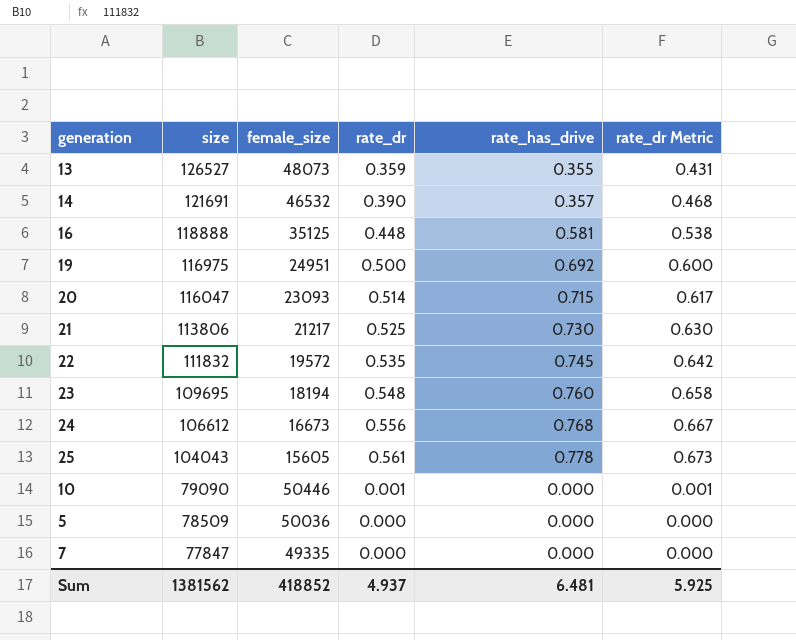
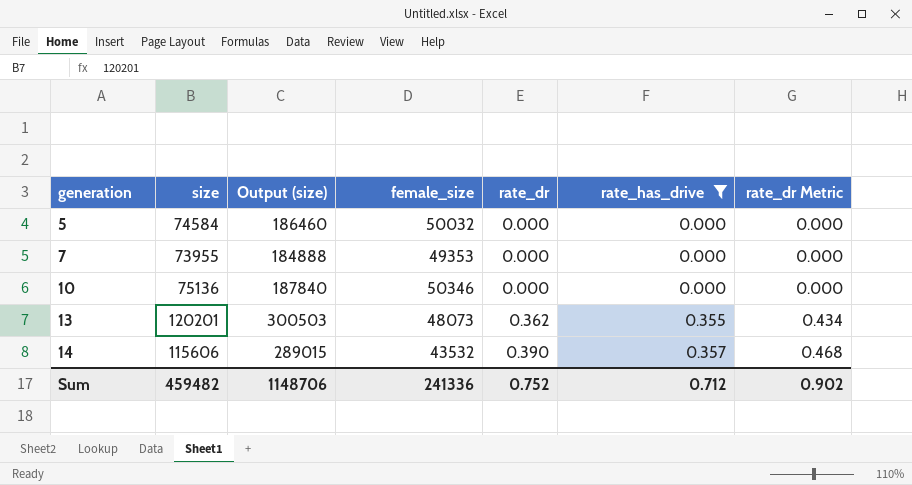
filter: none -> rate_has_drive <= 0.357
row order: size descending -> generation ascending
column Output (size) | formula: none -> [size] * 2.5
5 | size: 78509 -> 74584
5 | female_size: 50036 -> 50032
7 | size: 77847 -> 73955
7 | female_size: 49335 -> 49353
10 | size: 79090 -> 75136
10 | female_size: 50446 -> 50346
10 | rate_dr: 0.001 -> 0.000
10 | rate_dr Metric: 0.001 -> 0.000
13 | size: 126527 -> 120201
13 | rate_dr: 0.359 -> 0.362
13 | rate_dr Metric: 0.431 -> 0.434
14 | size: 121691 -> 115606
14 | female_size: 46532 -> 43532
Sum | size: 1381562 -> 459482
Sum | female_size: 418852 -> 241336
Sum | rate_dr: 4.937 -> 0.752
Sum | rate_has_drive: 6.481 -> 0.712
Sum | rate_dr Metric: 5.925 -> 0.902

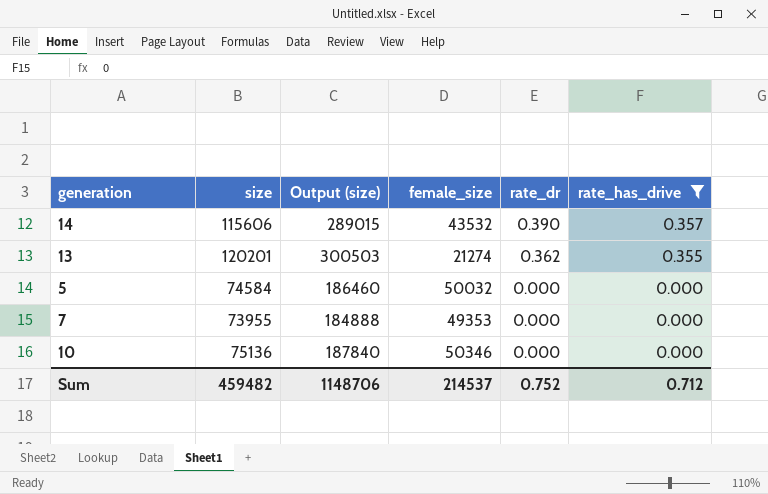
row order: generation ascending -> rate_dr descending
column rate_dr Metric | formula: [rate_dr] * 1.2 -> none
13 | female_size: 48073 -> 21274
Sum | female_size: 241336 -> 214537

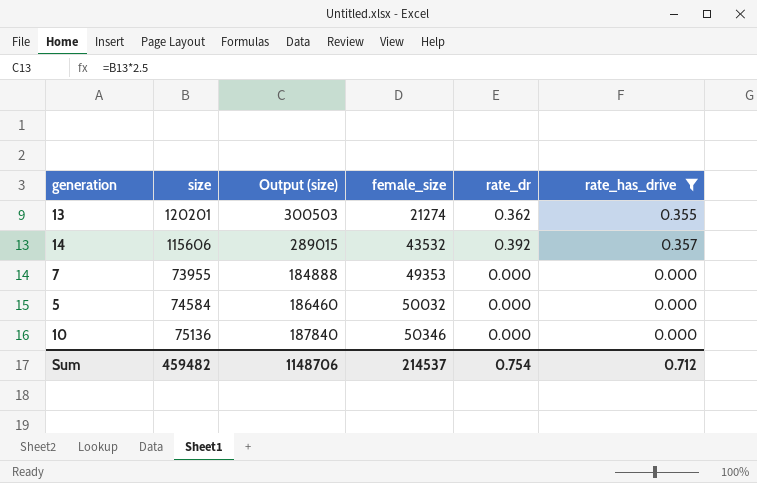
row order: rate_dr descending -> female_size ascending
14 | rate_dr: 0.390 -> 0.392
Sum | rate_dr: 0.752 -> 0.754

